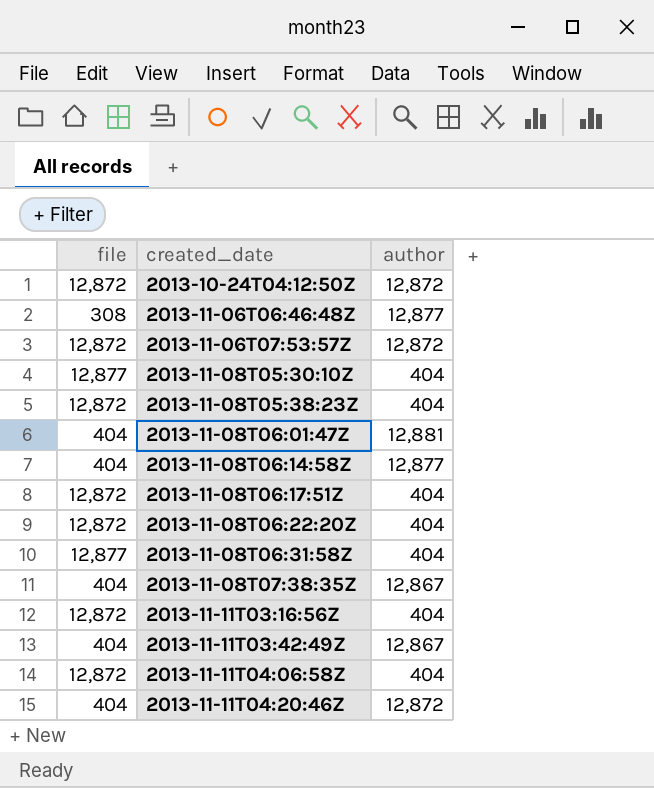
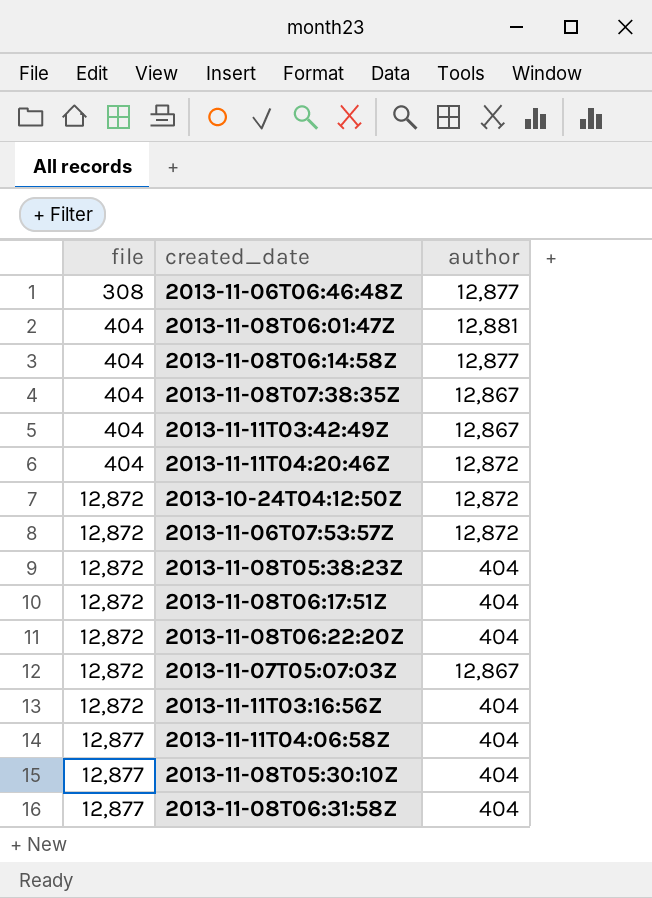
row order: created_date ascending -> file ascending
row 2013-11-07T05:07:03Z: none -> 12,872 | 12,867
2013-11-11T04:06:58Z | file: 12,872 -> 12,877

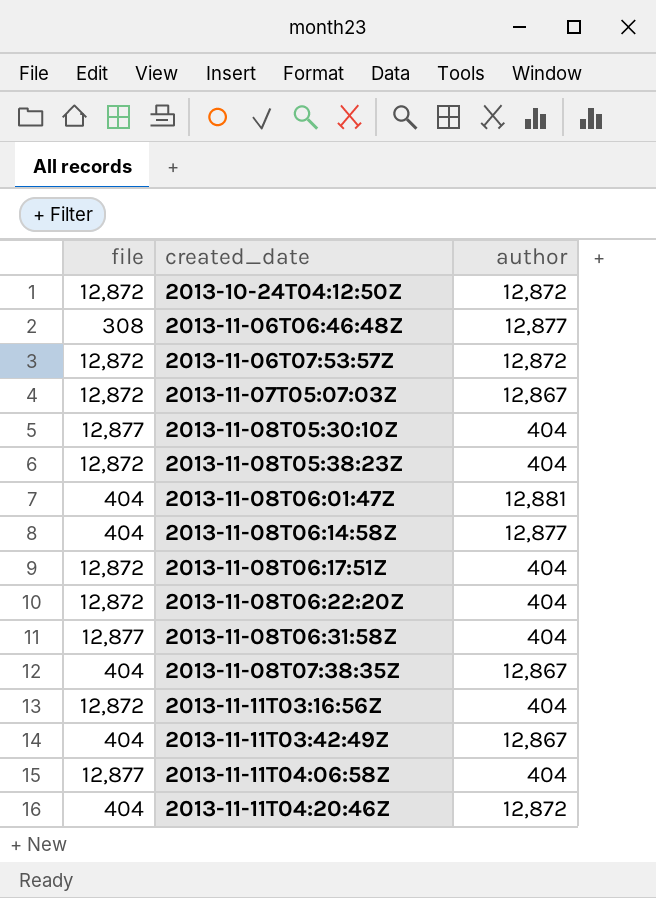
row order: file ascending -> created_date ascending

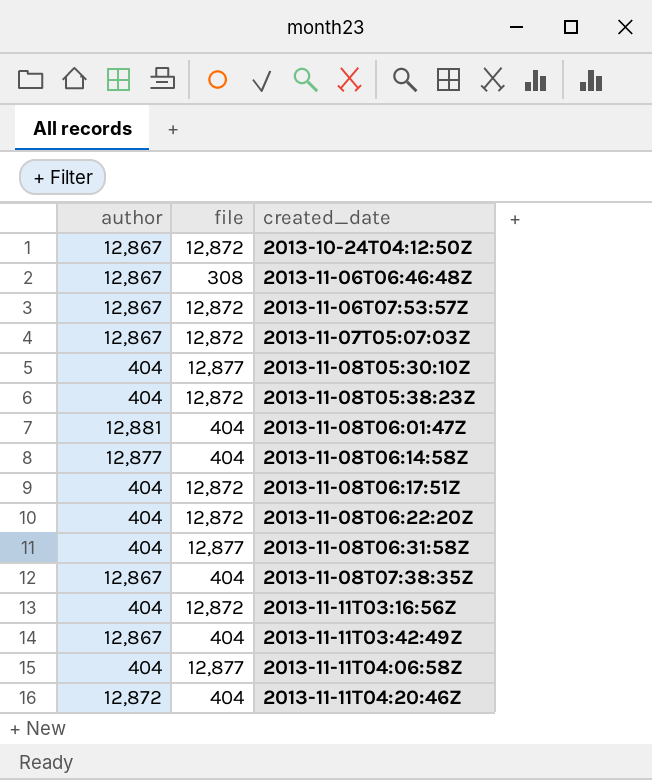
column author | position: 3 -> 1
2013-10-24T04:12:50Z | author: 12,872 -> 12,867
2013-11-06T06:46:48Z | author: 12,877 -> 12,867
2013-11-06T07:53:57Z | author: 12,872 -> 12,867

